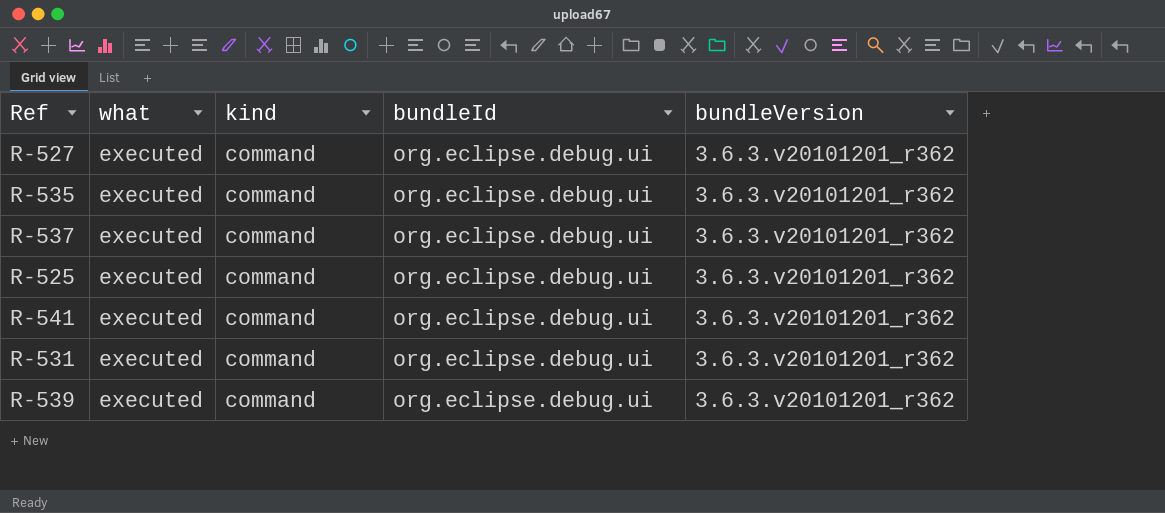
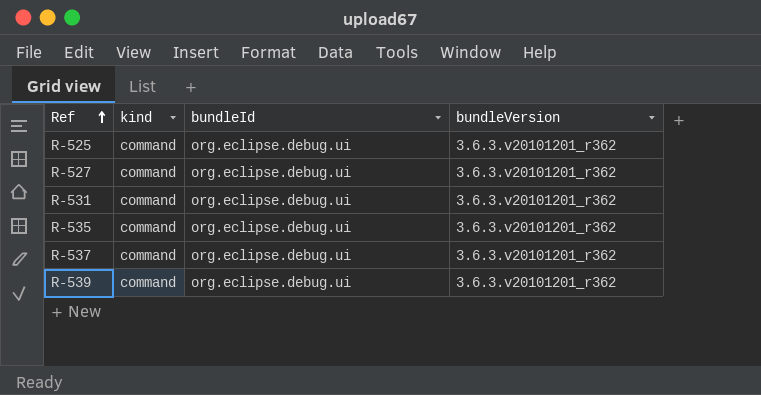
row order: none -> Ref ascending
column what | position: 2 -> none
row R-541: executed | command | org.eclipse.debug.ui | 3.6.3.v20101201_r362 -> none

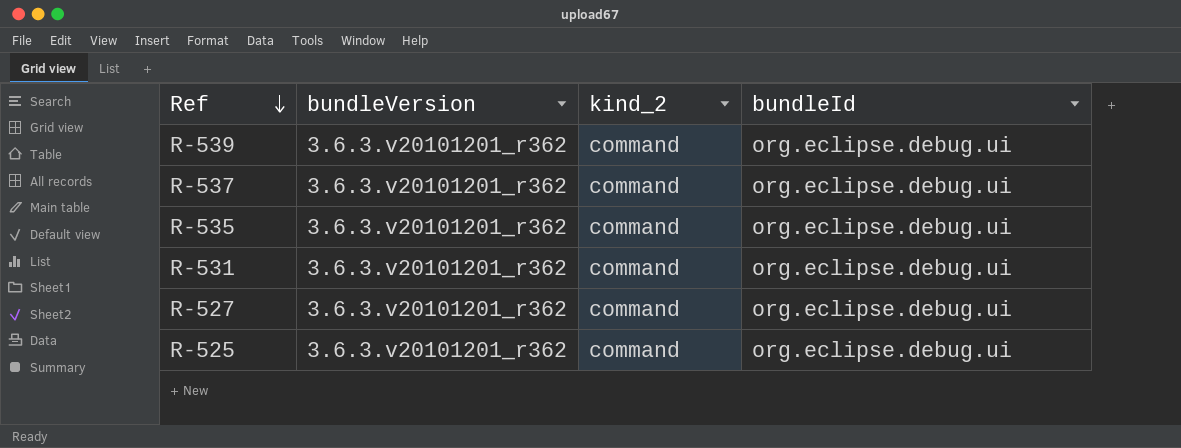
row order: Ref ascending -> Ref descending
column bundleVersion | position: 4 -> 2
column name: kind -> kind_2

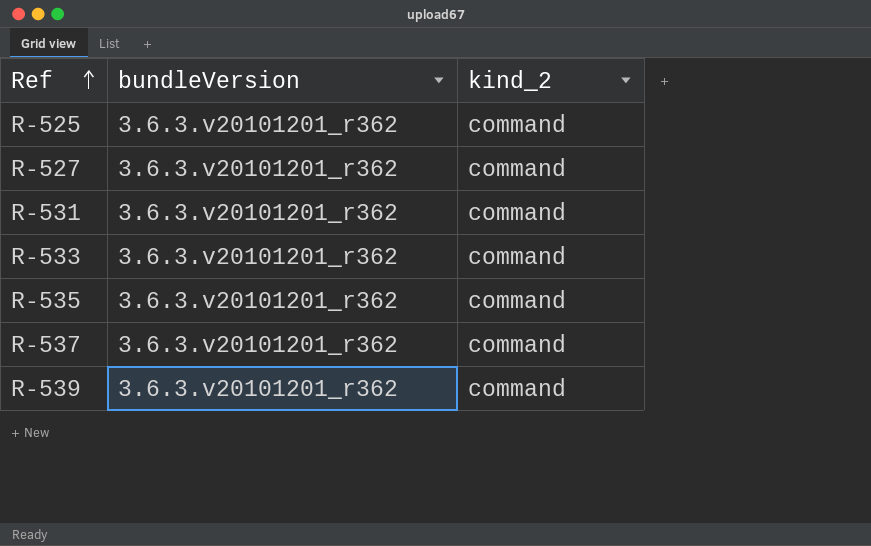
row order: Ref descending -> Ref ascending
column bundleId | position: 4 -> none
row R-533: none -> 3.6.3.v20101201_r362 | command

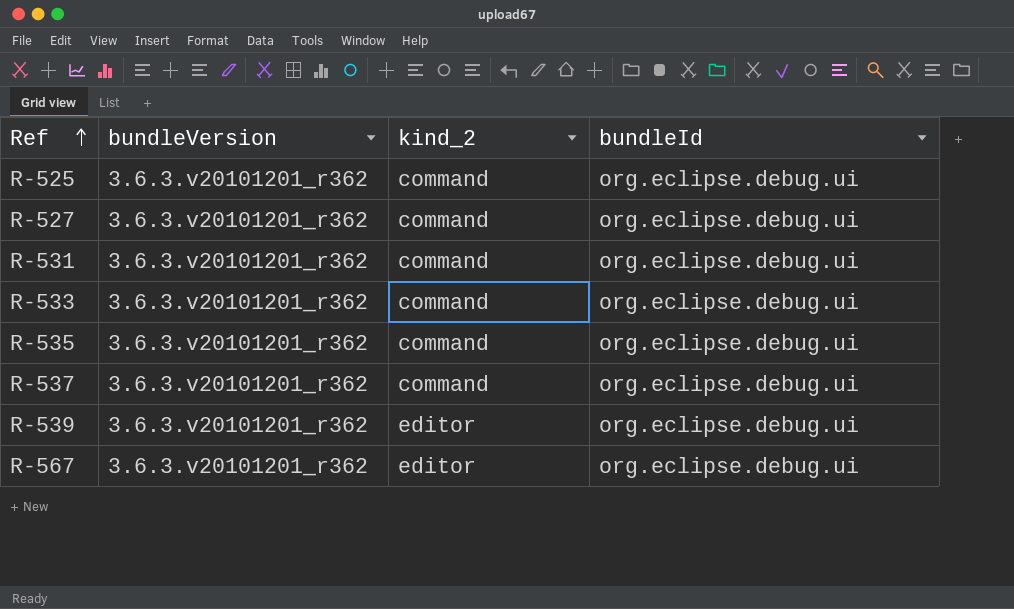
column bundleId | position: none -> 4
R-539 | kind_2: command -> editor
row R-567: none -> 3.6.3.v20101201_r362 | editor | org.eclipse.debug.ui

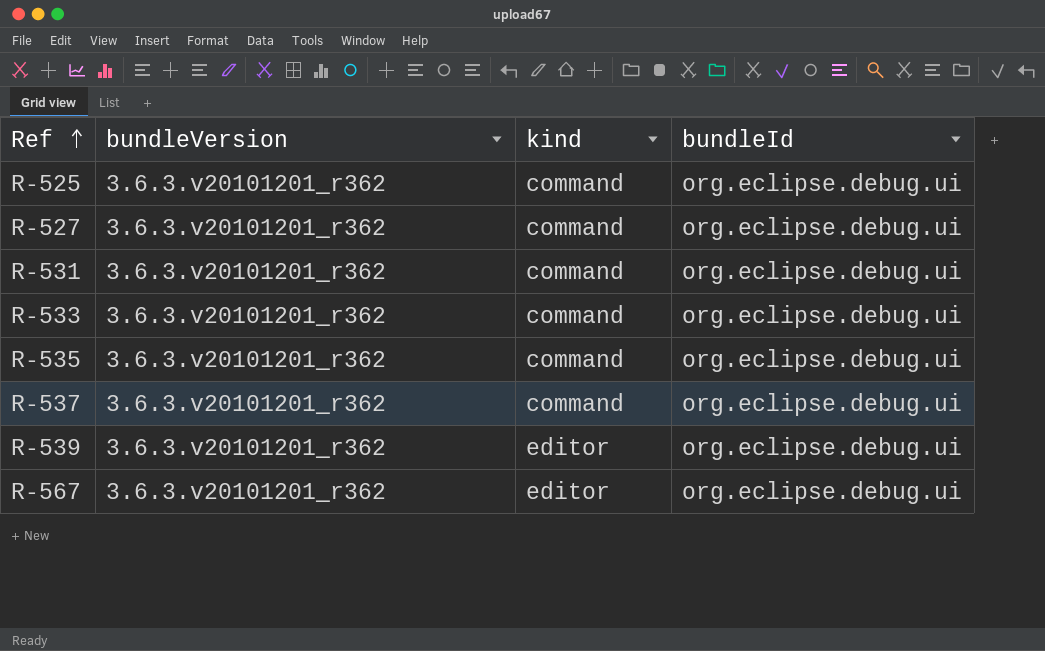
column name: kind_2 -> kind

